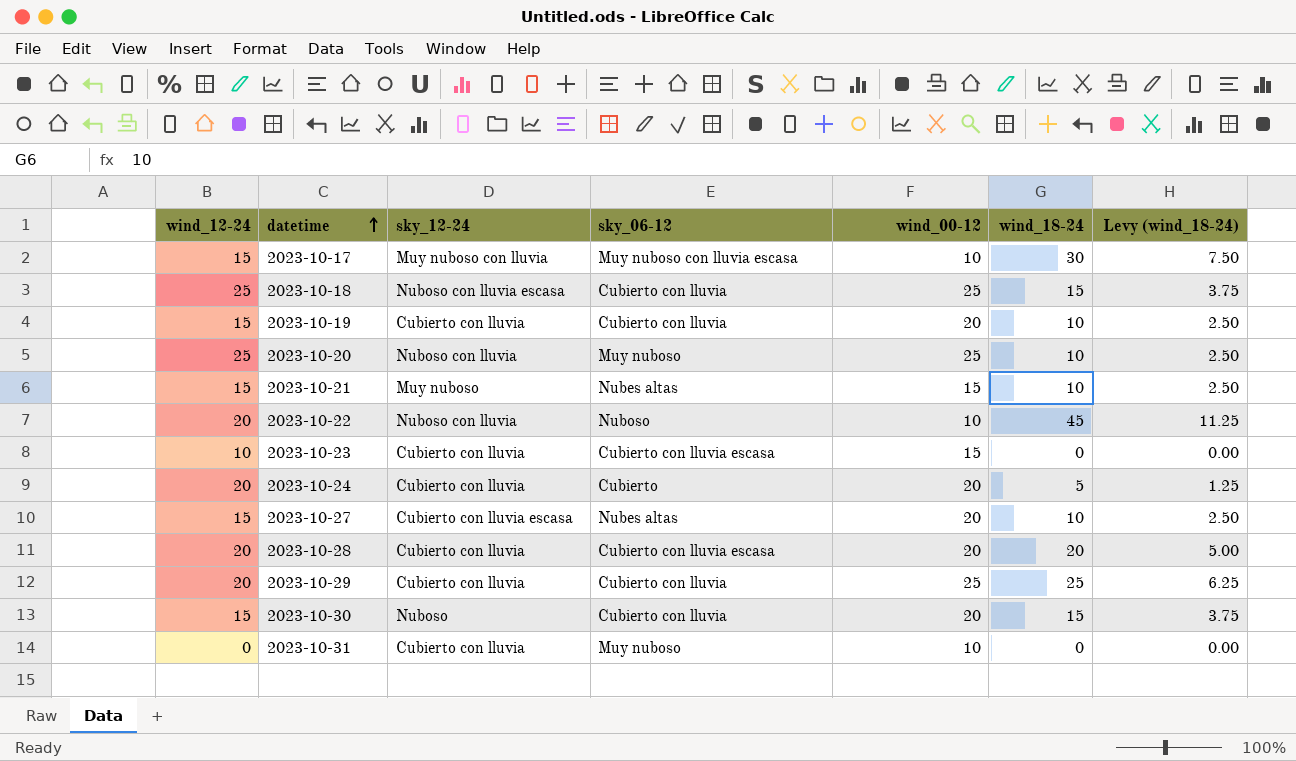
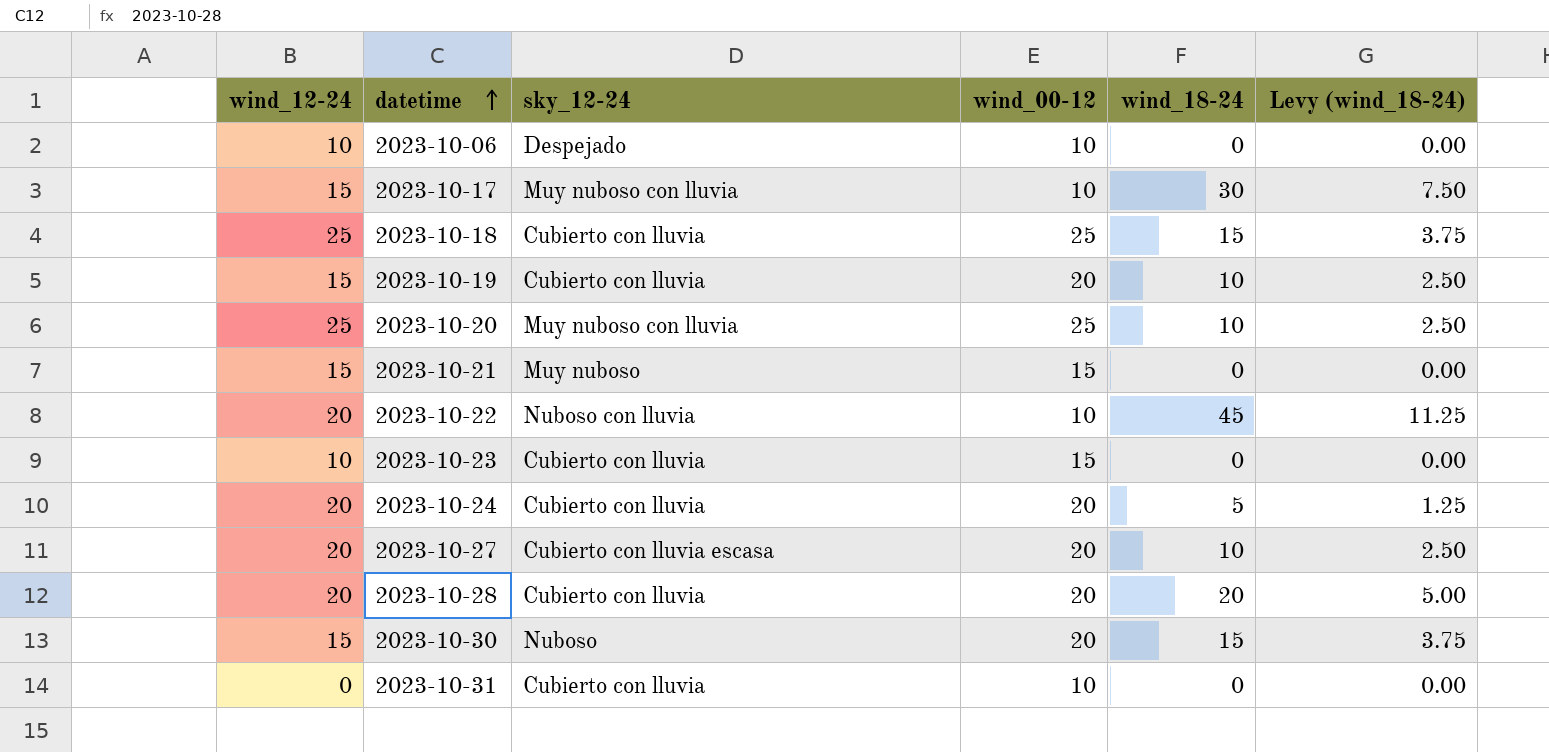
column sky_06-12 | position: 4 -> none
row 2023-10-29: 20 | Cubierto con lluvia | Cubierto con lluvia | 25 | 25 | 6.25 -> none
row 2023-10-06: none -> 10 | Despejado | 10 | 0 | 0.00
2023-10-18 | sky_12-24: Nuboso con lluvia escasa -> Cubierto con lluvia
2023-10-20 | sky_12-24: Nuboso con lluvia -> Muy nuboso con lluvia
2023-10-21 | wind_18-24: 10 -> 0
2023-10-21 | Levy (wind_18-24): 2.50 -> 0.00
2023-10-27 | wind_12-24: 15 -> 20

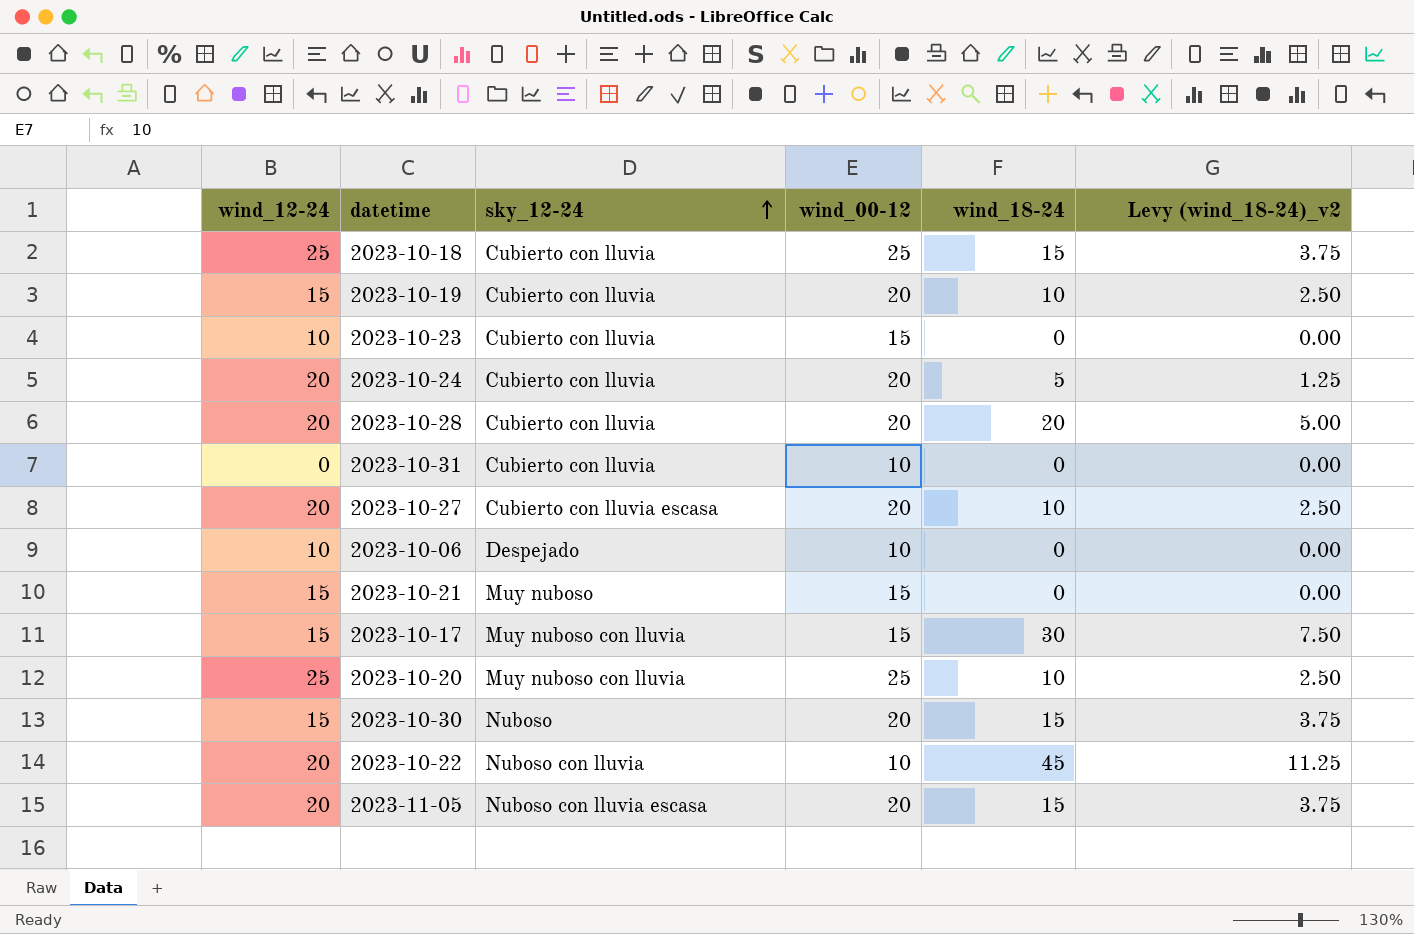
row order: datetime ascending -> sky_12-24 ascending
column name: Levy (wind_18-24) -> Levy (wind_18-24)_v2
2023-10-17 | wind_00-12: 10 -> 15
row 2023-11-05: none -> 20 | Nuboso con lluvia escasa | 20 | 15 | 3.75

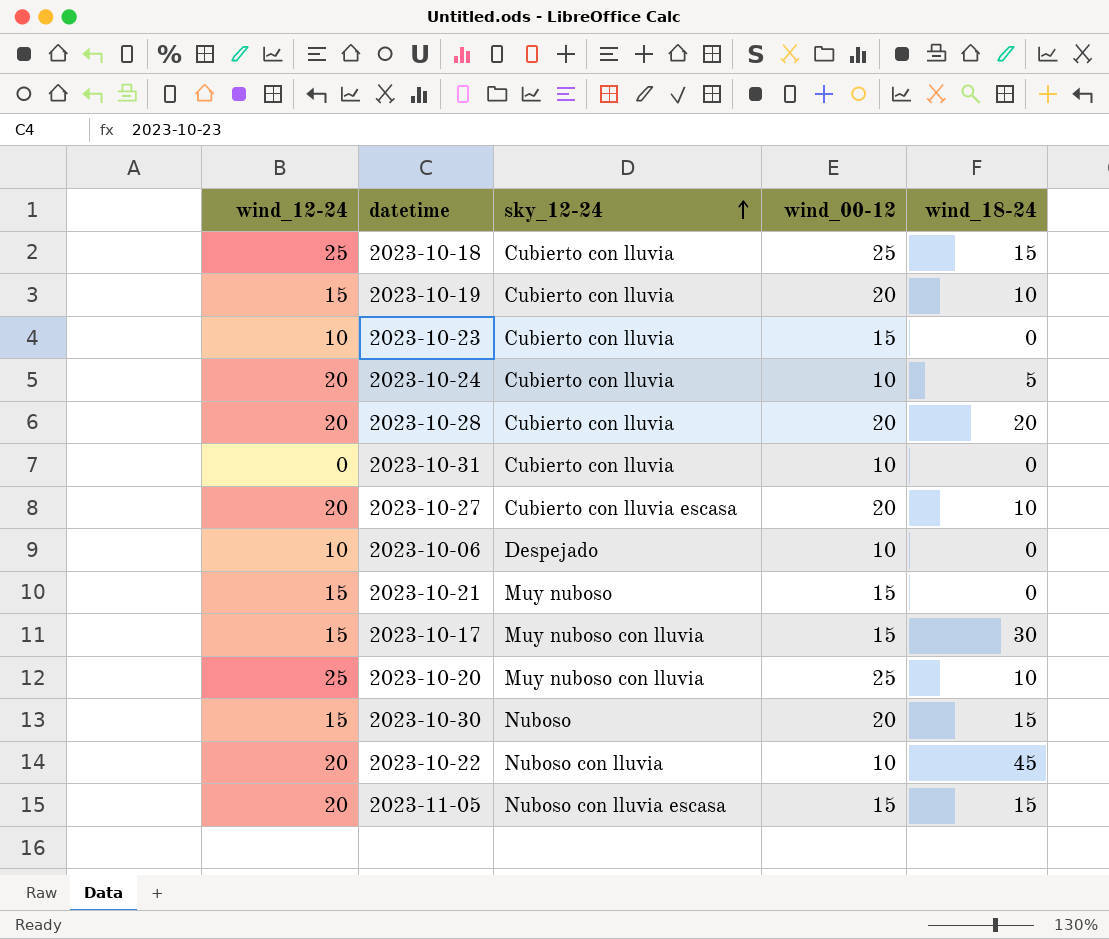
column Levy (wind_18-24)_v2 | formula: [wind_18-24] * 0.25 -> none
2023-10-24 | wind_00-12: 20 -> 10
2023-11-05 | wind_00-12: 20 -> 15

